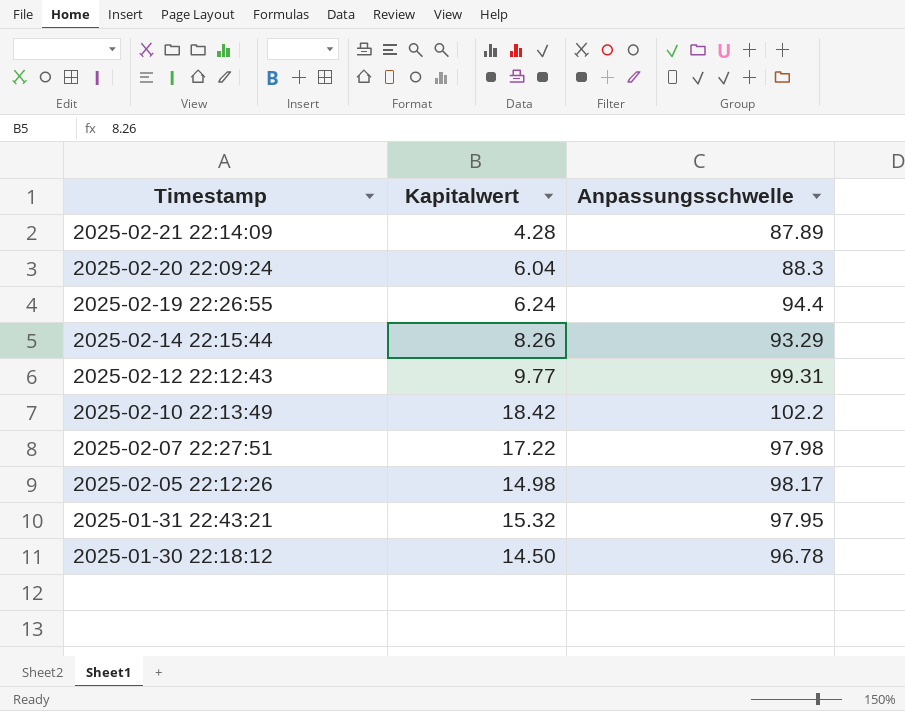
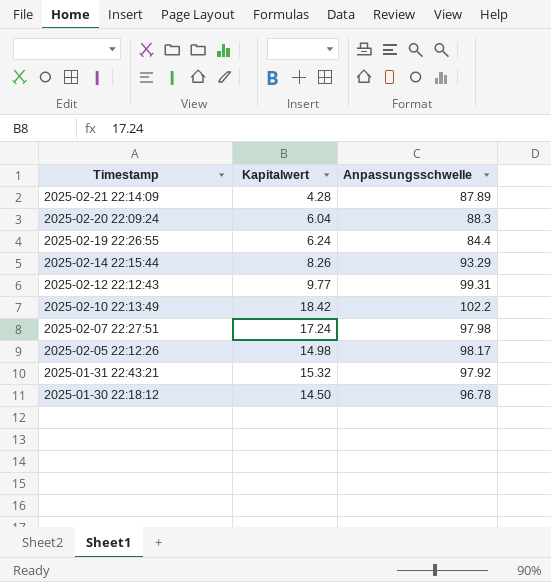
2025-02-19 22:26:55 | Anpassungsschwelle: 94.4 -> 84.4
2025-02-07 22:27:51 | Kapitalwert: 17.22 -> 17.24
2025-01-31 22:43:21 | Anpassungsschwelle: 97.95 -> 97.92

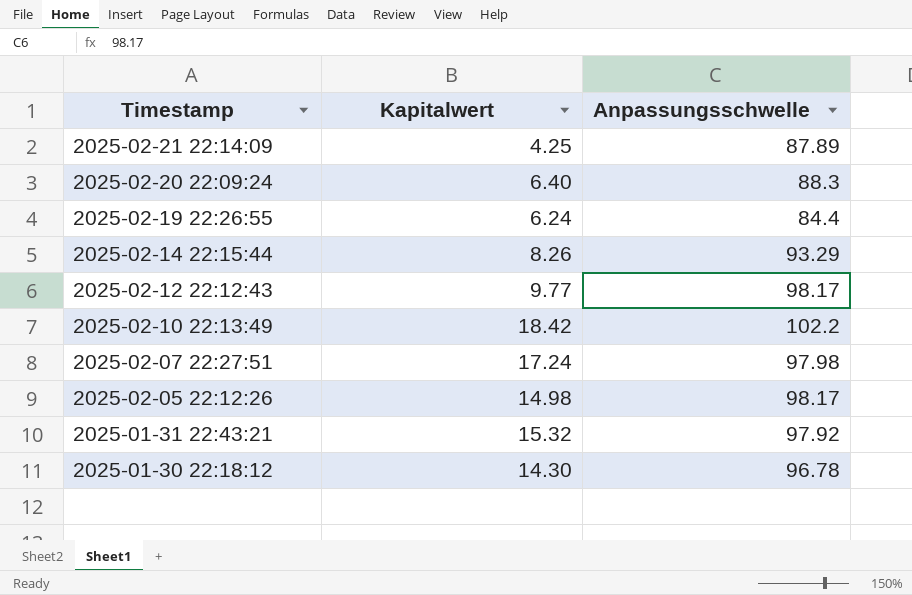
2025-02-21 22:14:09 | Kapitalwert: 4.28 -> 4.25
2025-02-20 22:09:24 | Kapitalwert: 6.04 -> 6.40
2025-02-12 22:12:43 | Anpassungsschwelle: 99.31 -> 98.17
2025-01-30 22:18:12 | Kapitalwert: 14.50 -> 14.30

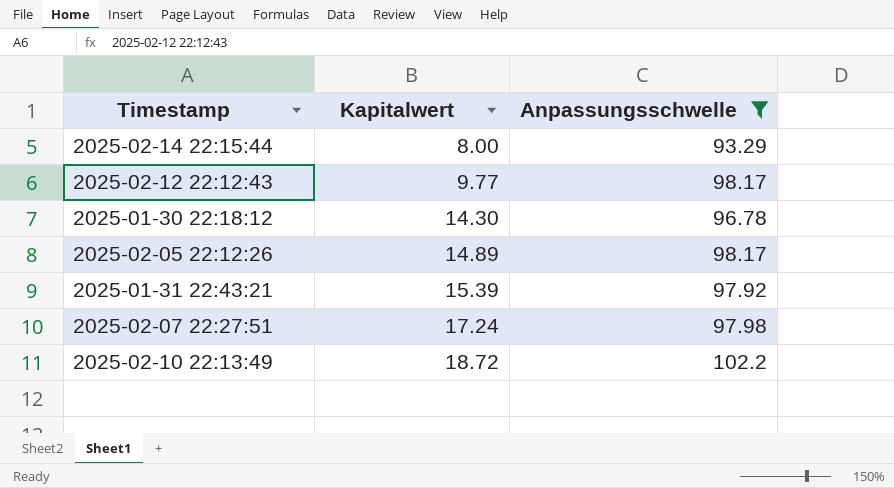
filter: none -> Anpassungsschwelle >= 93.29
row order: Timestamp descending -> Kapitalwert ascending
2025-02-14 22:15:44 | Kapitalwert: 8.26 -> 8.00
2025-02-05 22:12:26 | Kapitalwert: 14.98 -> 14.89
2025-01-31 22:43:21 | Kapitalwert: 15.32 -> 15.39
2025-02-10 22:13:49 | Kapitalwert: 18.42 -> 18.72

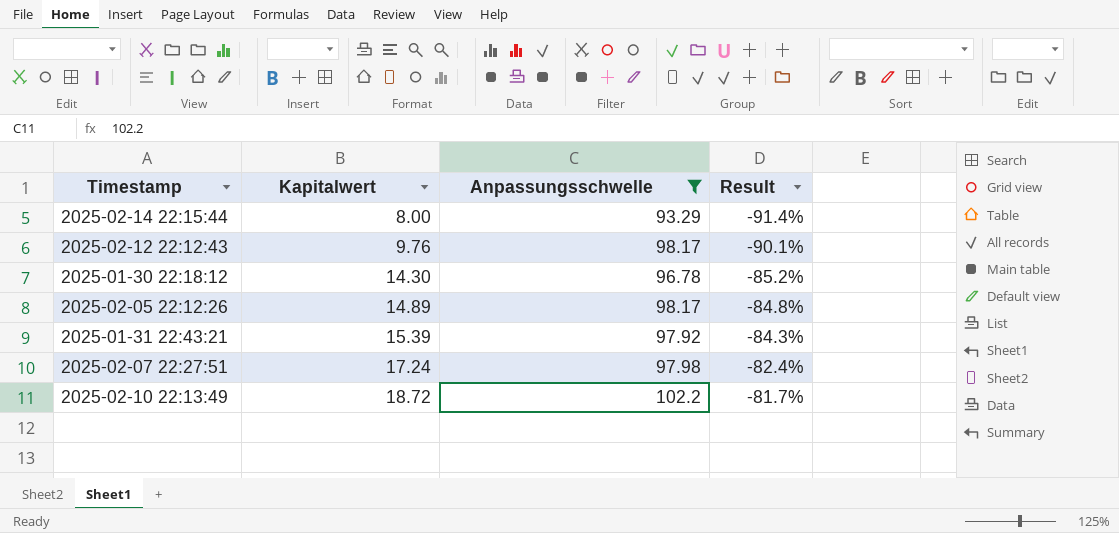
column Result | formula: none -> ([Kapitalwert] - [Anpassungsschwelle]) / [Anpassungsschwelle]
2025-02-12 22:12:43 | Kapitalwert: 9.77 -> 9.76

